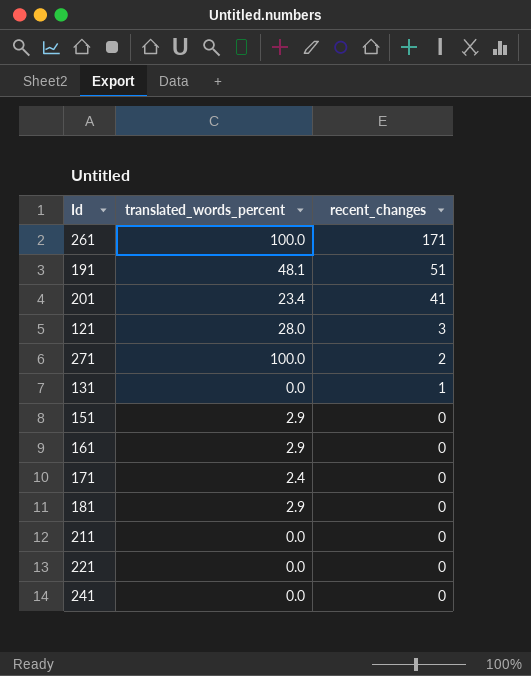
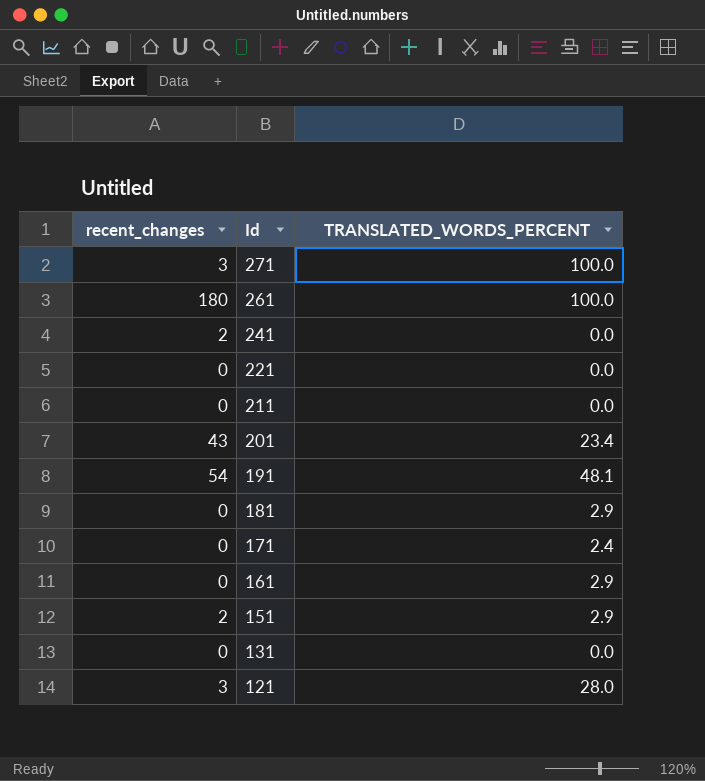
row order: recent_changes descending -> Id descending
column recent_changes | position: 3 -> 1
column name: translated_words_percent -> TRANSLATED_WORDS_PERCENT
271 | recent_changes: 2 -> 3
261 | recent_changes: 171 -> 180
241 | recent_changes: 0 -> 2
201 | recent_changes: 41 -> 43
191 | recent_changes: 51 -> 54
151 | recent_changes: 0 -> 2
131 | recent_changes: 1 -> 0

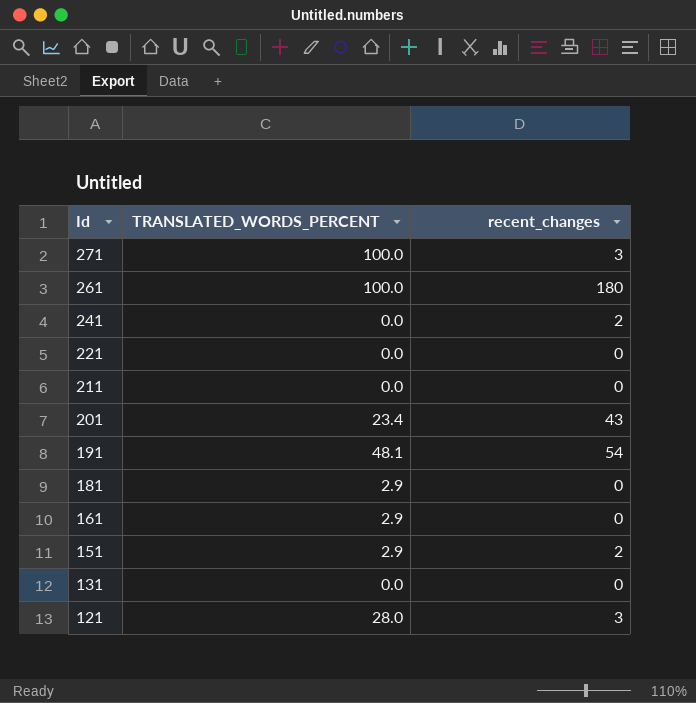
column recent_changes | position: 1 -> 3
row 171: 0 | 2.4 -> none

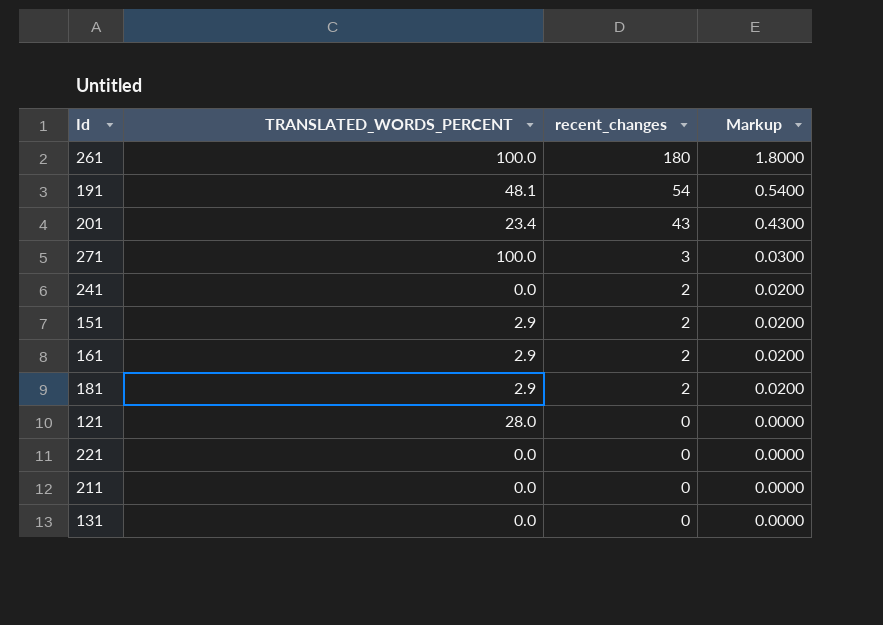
row order: Id descending -> recent_changes descending
column Markup | formula: none -> [recent_changes] * 0.01
161 | recent_changes: 0 -> 2
181 | recent_changes: 0 -> 2
121 | recent_changes: 3 -> 0

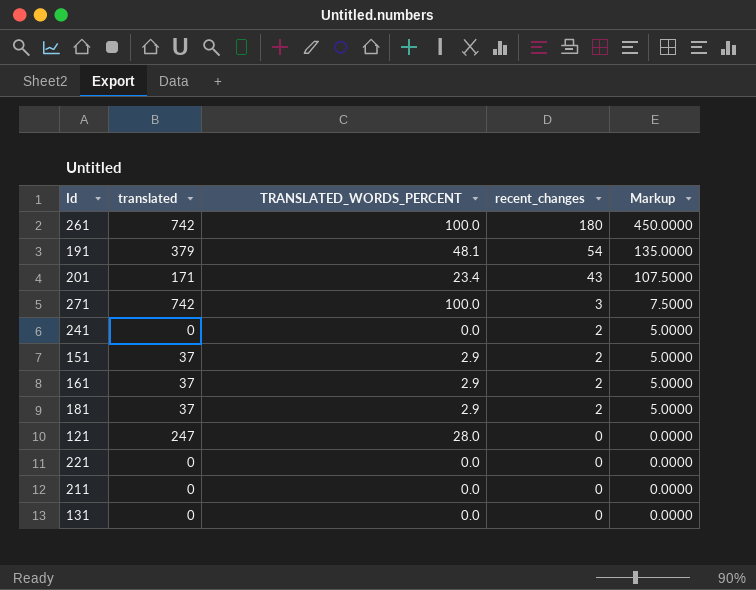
column translated | position: none -> 2
column Markup | formula: [recent_changes] * 0.01 -> [recent_changes] * 2.5

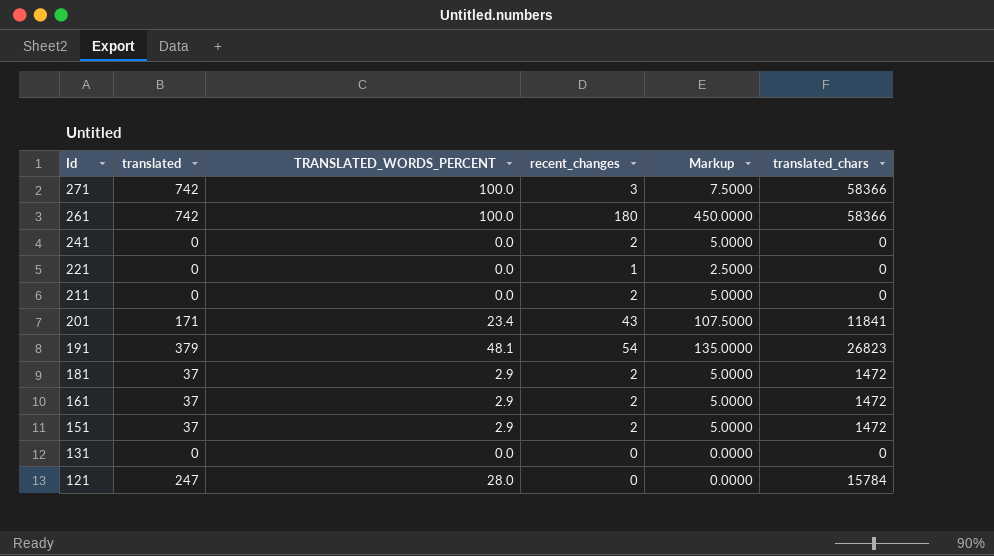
row order: recent_changes descending -> Id descending
column translated_chars | position: none -> 6
221 | recent_changes: 0 -> 1
221 | Markup: 0.0000 -> 2.5000
211 | recent_changes: 0 -> 2
211 | Markup: 0.0000 -> 5.0000

